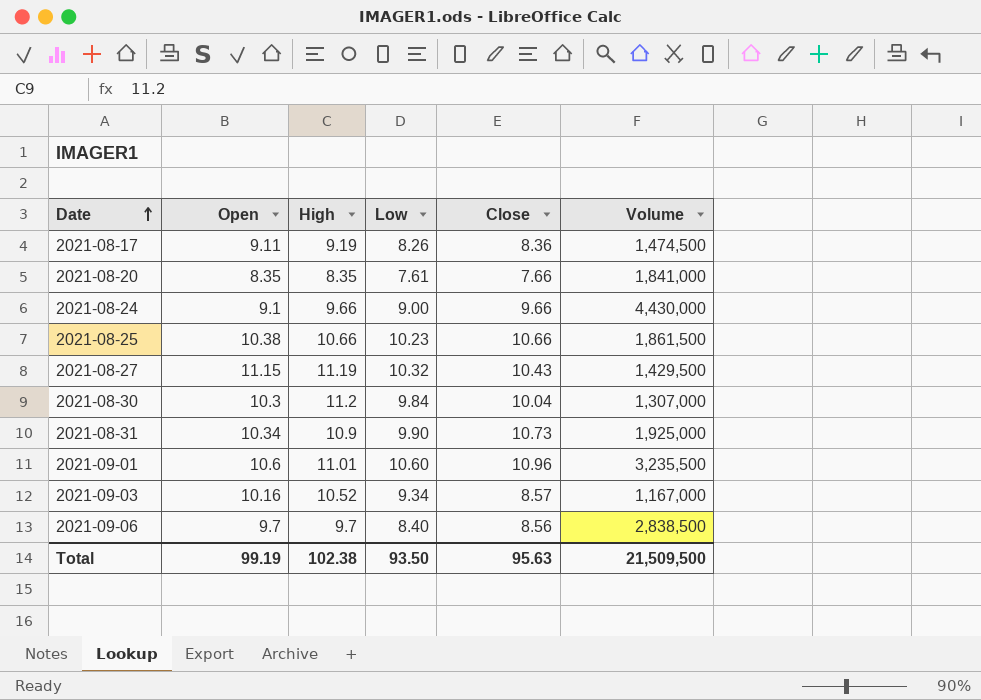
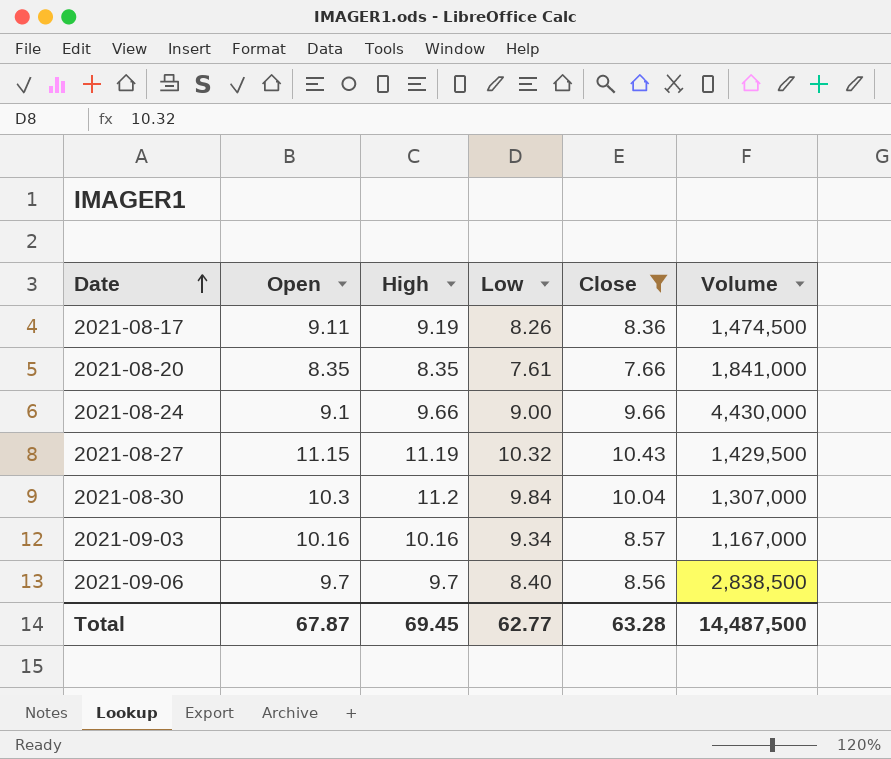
filter: none -> Close <= 10.43
2021-09-03 | High: 10.52 -> 10.16
Total | Open: 99.19 -> 67.87
Total | High: 102.38 -> 69.45
Total | Low: 93.50 -> 62.77
Total | Close: 95.63 -> 63.28
Total | Volume: 21,509,500 -> 14,487,500

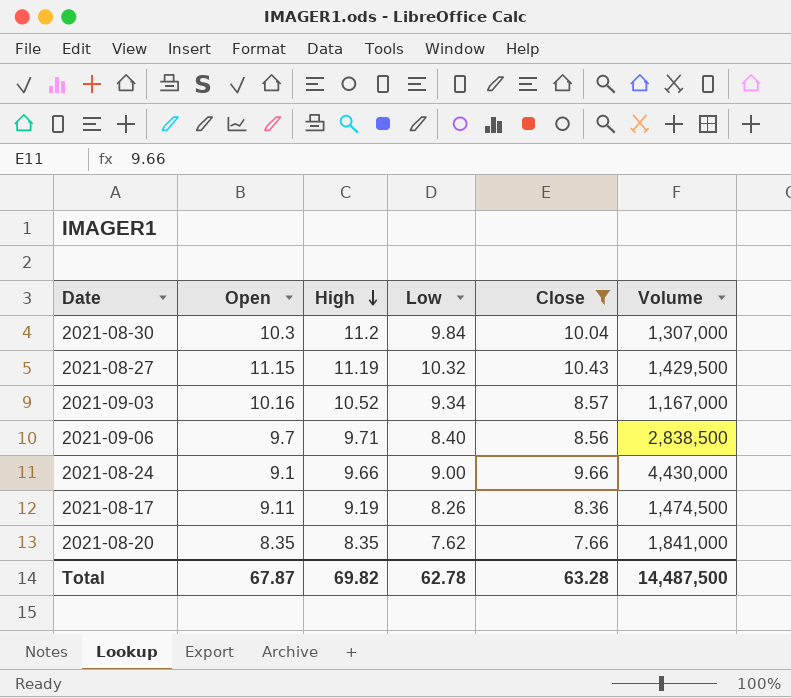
row order: Date ascending -> High descending
2021-09-03 | High: 10.16 -> 10.52
2021-09-06 | High: 9.7 -> 9.71
2021-08-20 | Low: 7.61 -> 7.62
Total | High: 69.45 -> 69.82
Total | Low: 62.77 -> 62.78

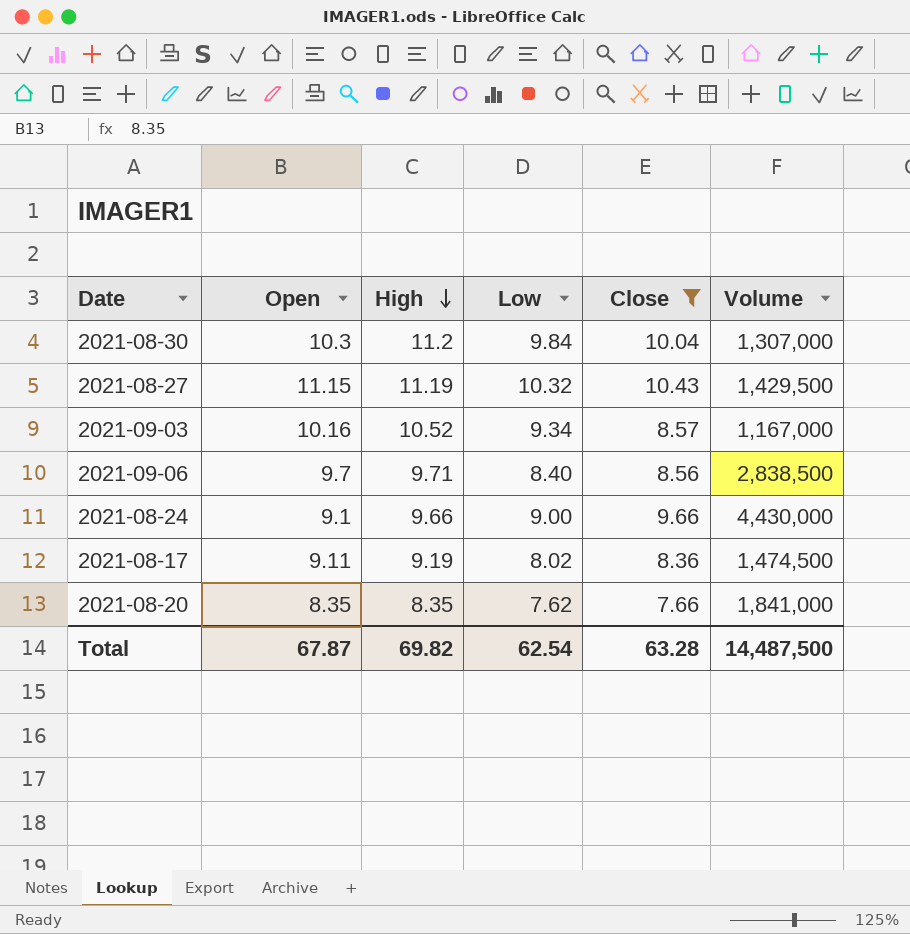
2021-08-17 | Low: 8.26 -> 8.02
Total | Low: 62.78 -> 62.54

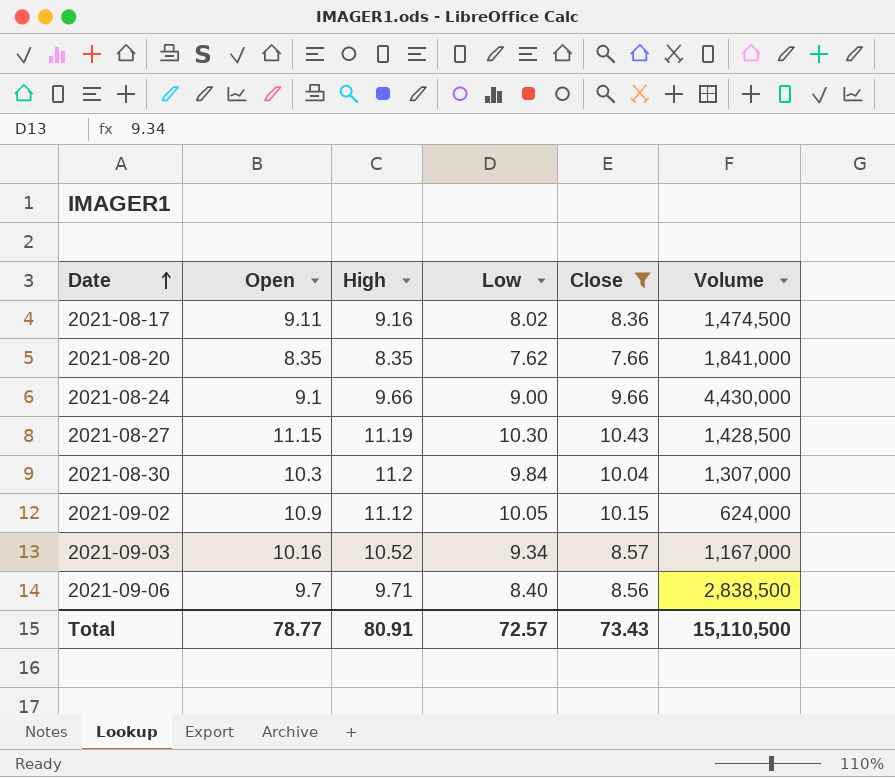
row order: High descending -> Date ascending
2021-08-17 | High: 9.19 -> 9.16
2021-08-27 | Low: 10.32 -> 10.30
2021-08-27 | Volume: 1,429,500 -> 1,428,500
row 2021-09-02: none -> 10.9 | 11.12 | 10.05 | 10.15 | 624,000
Total | Open: 67.87 -> 78.77
Total | High: 69.82 -> 80.91
Total | Low: 62.54 -> 72.57
Total | Close: 63.28 -> 73.43
Total | Volume: 14,487,500 -> 15,110,500

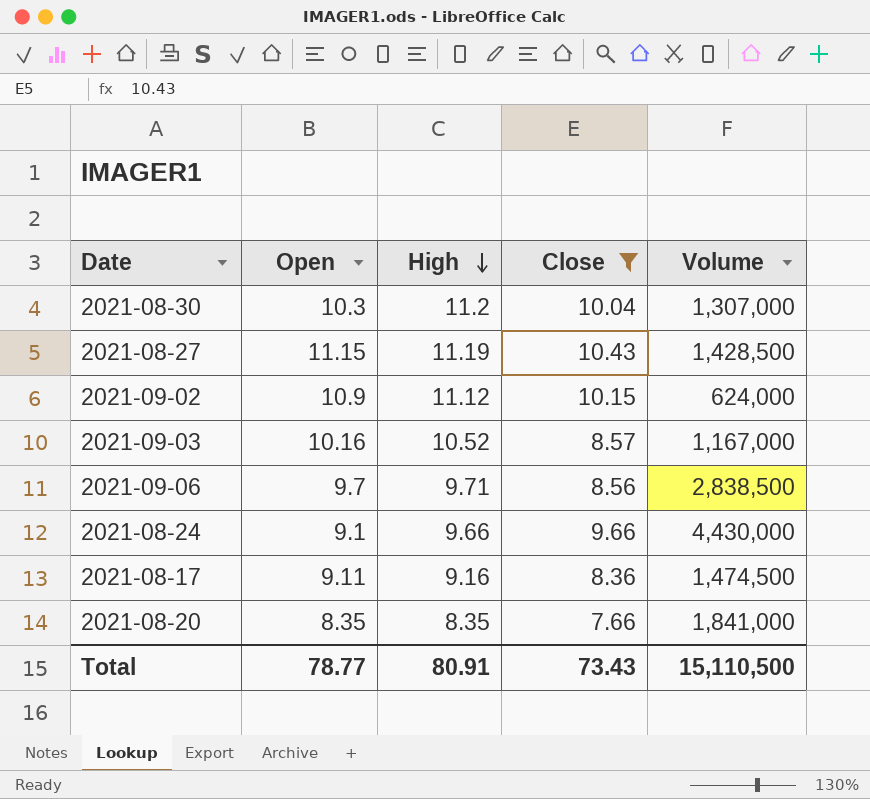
row order: Date ascending -> High descending
column Low | position: 4 -> none

